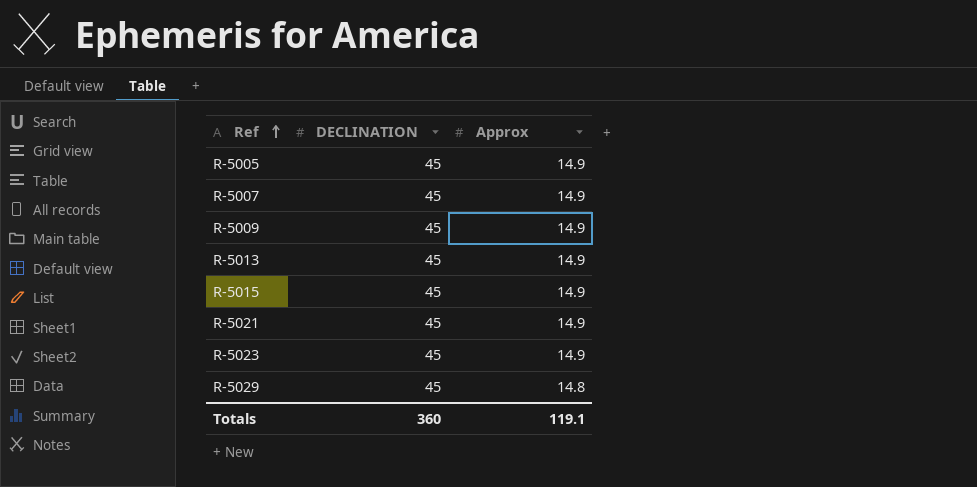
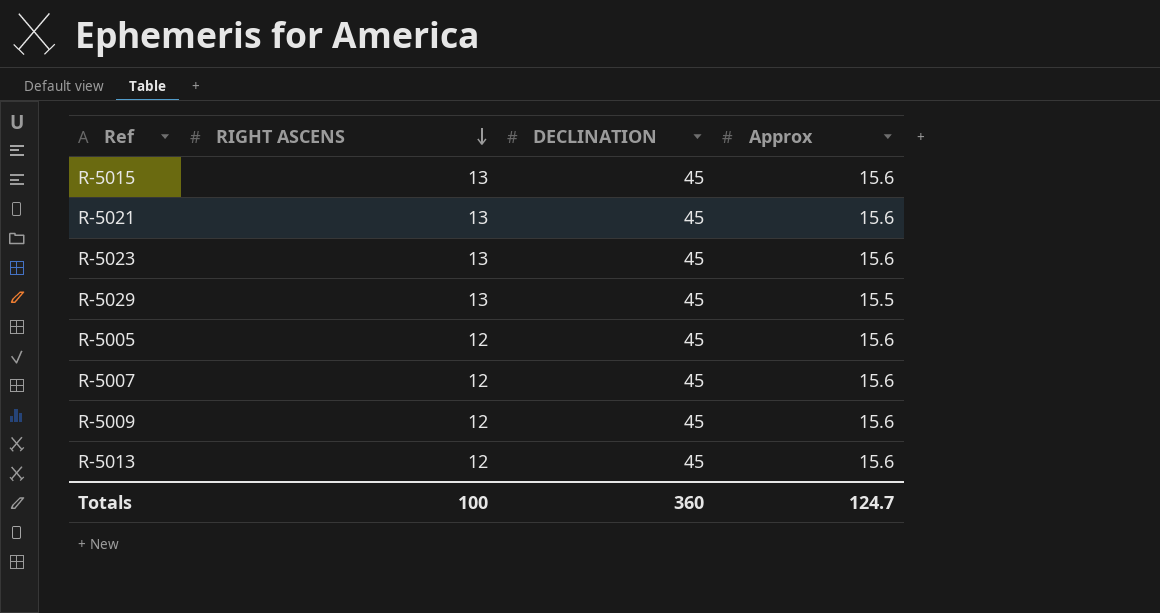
row order: Ref ascending -> RIGHT ASCENS descending
column RIGHT ASCENS | position: none -> 2
R-5015 | Approx: 14.9 -> 15.6
R-5021 | Approx: 14.9 -> 15.6
R-5023 | Approx: 14.9 -> 15.6
R-5029 | Approx: 14.8 -> 15.5
R-5005 | Approx: 14.9 -> 15.6
R-5007 | Approx: 14.9 -> 15.6
R-5009 | Approx: 14.9 -> 15.6
R-5013 | Approx: 14.9 -> 15.6
Totals | Approx: 119.1 -> 124.7

